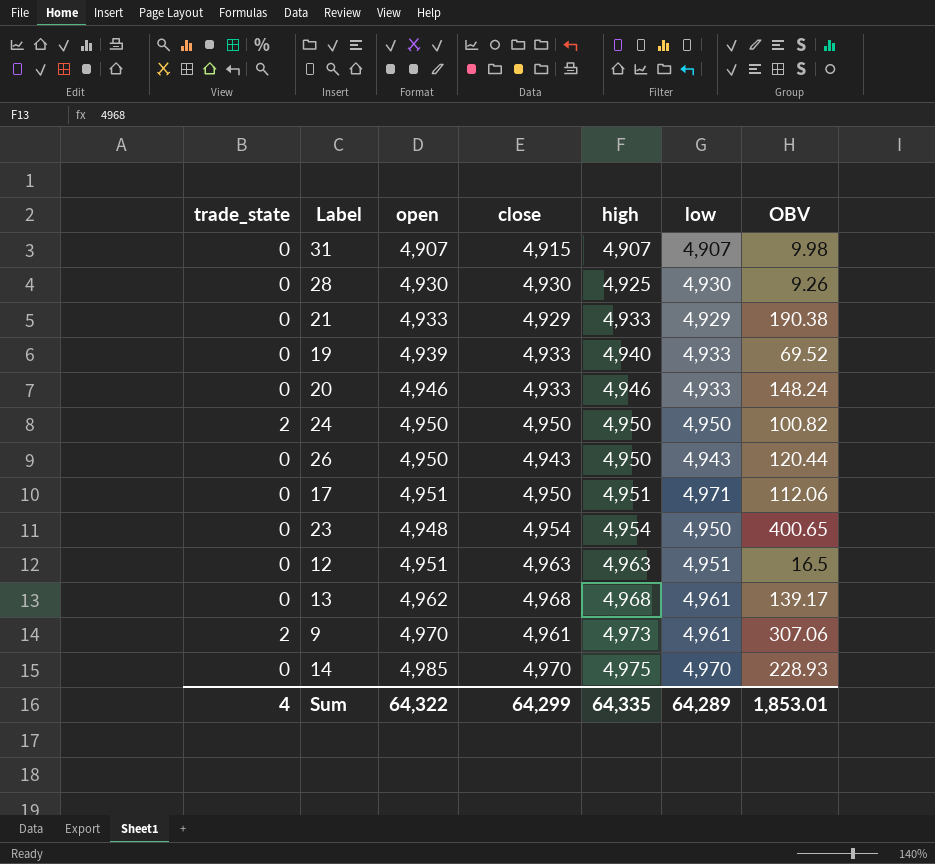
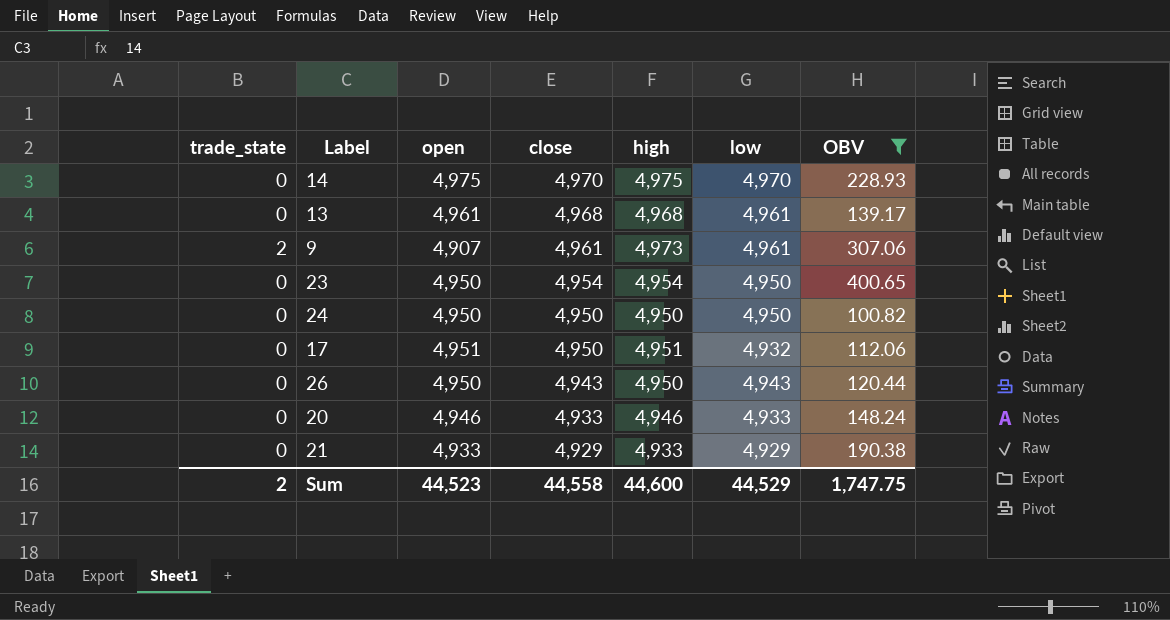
filter: none -> OBV >= 100.82
row order: high ascending -> close descending
14 | open: 4,985 -> 4,975
13 | open: 4,962 -> 4,961
9 | open: 4,970 -> 4,907
23 | open: 4,948 -> 4,950
24 | trade_state: 2 -> 0
17 | low: 4,971 -> 4,932
Sum | trade_state: 4 -> 2
Sum | open: 64,322 -> 44,523
Sum | close: 64,299 -> 44,558
Sum | high: 64,335 -> 44,600
Sum | low: 64,289 -> 44,529
Sum | OBV: 1,853.01 -> 1,747.75

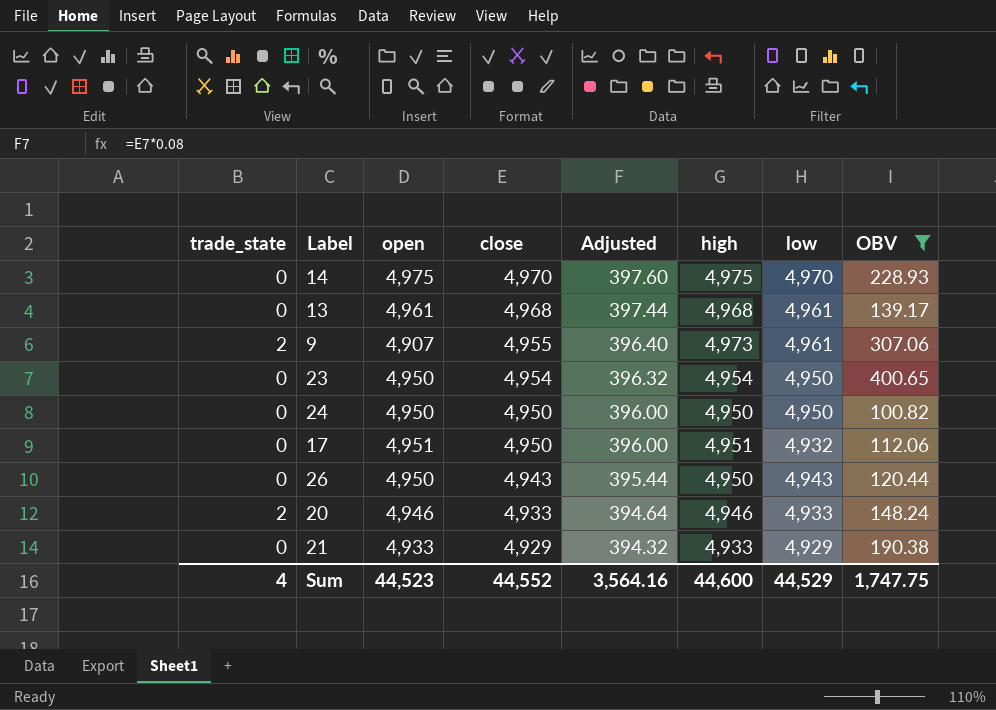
column Adjusted | formula: none -> [close] * 0.08
9 | close: 4,961 -> 4,955
20 | trade_state: 0 -> 2
Sum | trade_state: 2 -> 4
Sum | close: 44,558 -> 44,552

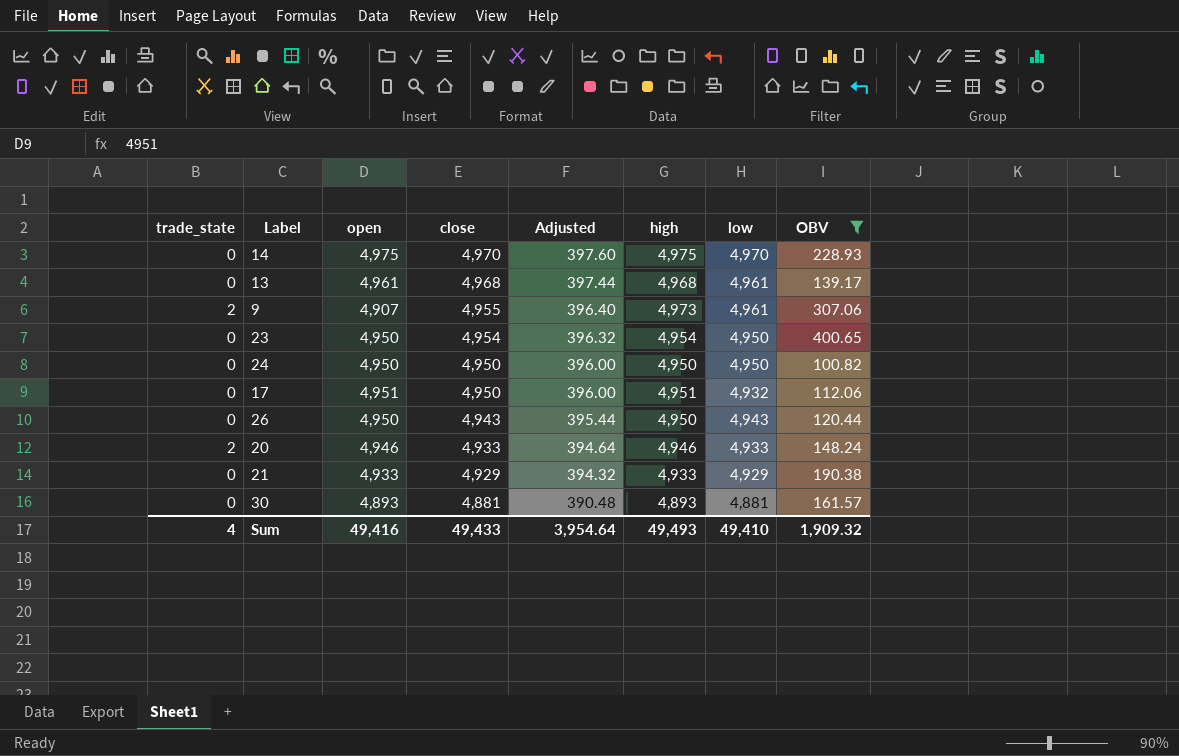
row 30: none -> 0 | 4,893 | 4,881 | 390.48 | 4,893 | 4,881 | 161.57
Sum | open: 44,523 -> 49,416
Sum | close: 44,552 -> 49,433
Sum | Adjusted: 3,564.16 -> 3,954.64
Sum | high: 44,600 -> 49,493
Sum | low: 44,529 -> 49,410
Sum | OBV: 1,747.75 -> 1,909.32

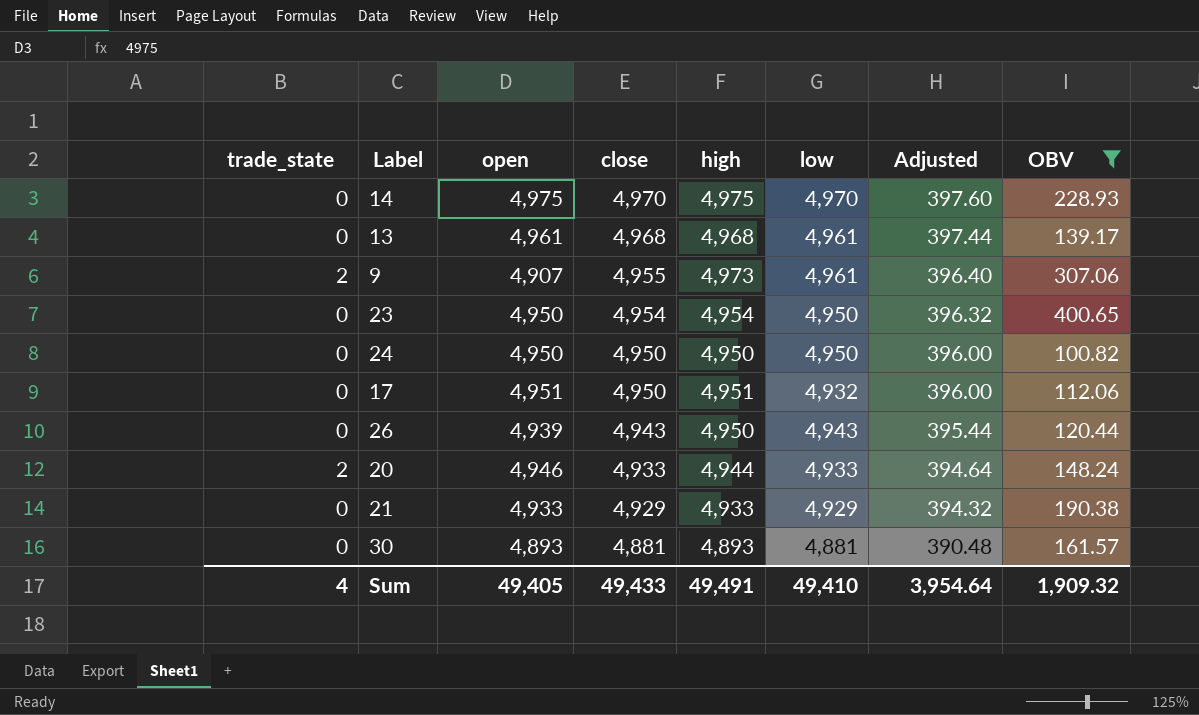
column Adjusted | position: 5 -> 7
26 | open: 4,950 -> 4,939
20 | high: 4,946 -> 4,944
Sum | open: 49,416 -> 49,405
Sum | high: 49,493 -> 49,491

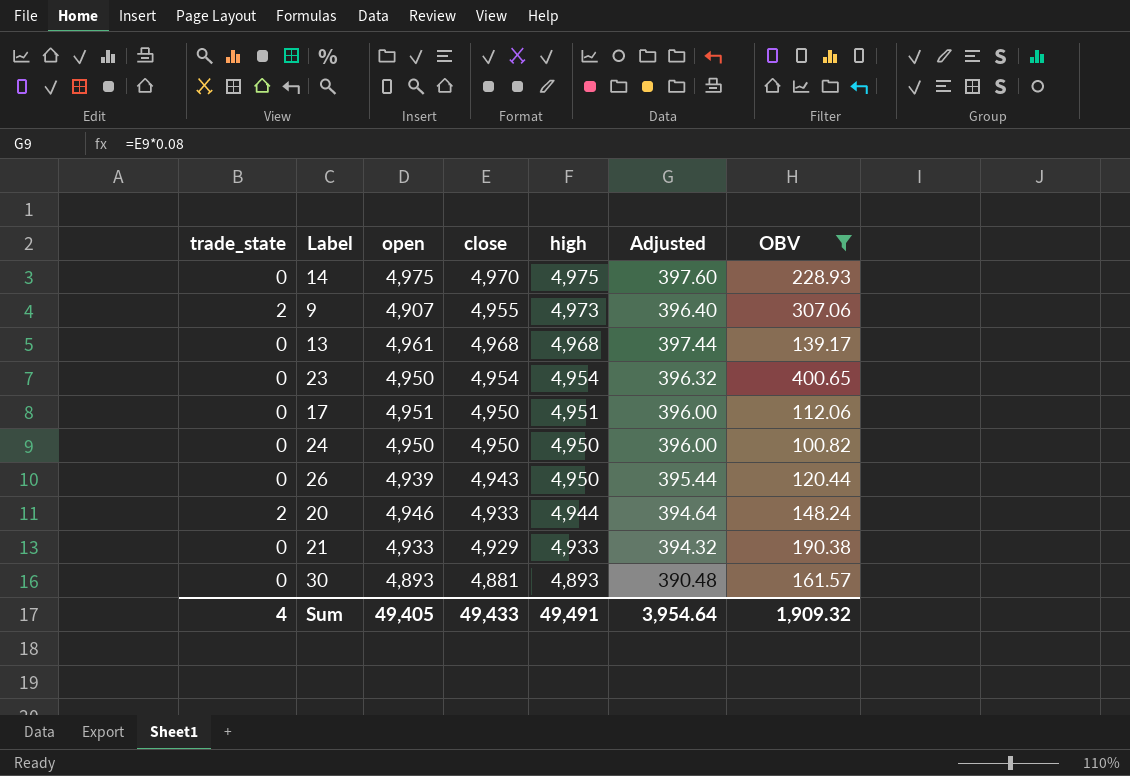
row order: close descending -> high descending
column low | position: 6 -> none

